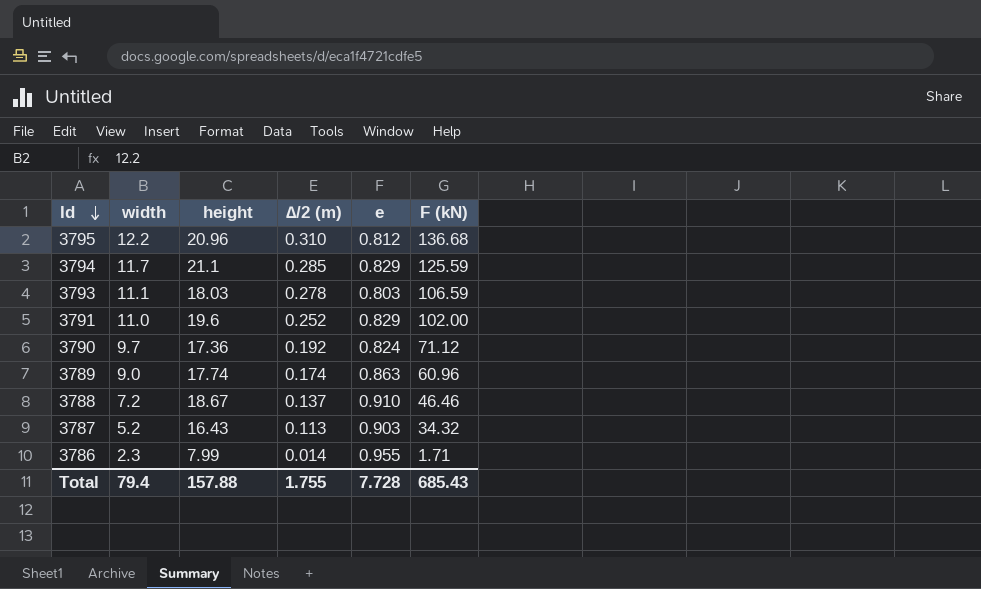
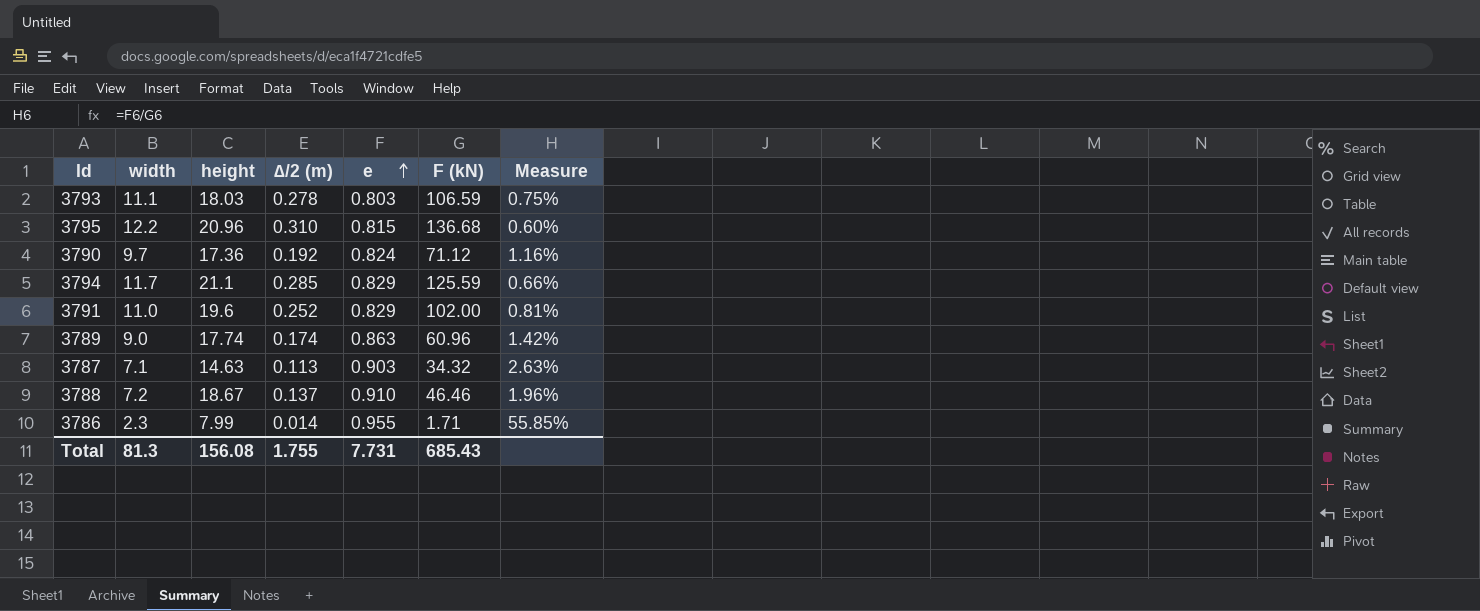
row order: Id descending -> e ascending
column Measure | formula: none -> [e] / [F (kN)]
3795 | e: 0.812 -> 0.815
3787 | width: 5.2 -> 7.1
3787 | height: 16.43 -> 14.63
Total | width: 79.4 -> 81.3
Total | height: 157.88 -> 156.08
Total | e: 7.728 -> 7.731

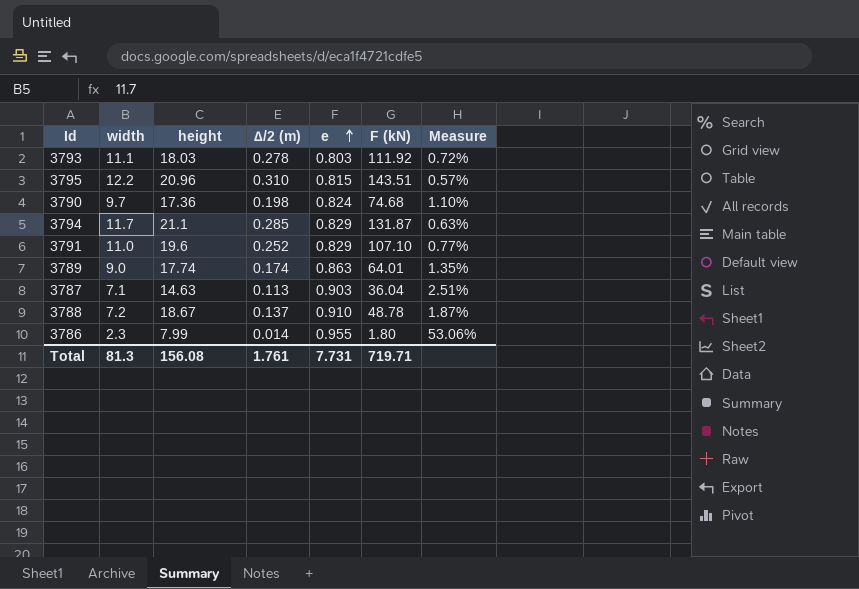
3793 | F (kN): 106.59 -> 111.92
3793 | Measure: 0.75% -> 0.72%
3795 | F (kN): 136.68 -> 143.51
3795 | Measure: 0.60% -> 0.57%
3790 | ∆/2 (m): 0.192 -> 0.198
3790 | F (kN): 71.12 -> 74.68
3790 | Measure: 1.16% -> 1.10%
3794 | F (kN): 125.59 -> 131.87
3794 | Measure: 0.66% -> 0.63%
3791 | F (kN): 102.00 -> 107.10
3791 | Measure: 0.81% -> 0.77%
3789 | F (kN): 60.96 -> 64.01
3789 | Measure: 1.42% -> 1.35%
3787 | F (kN): 34.32 -> 36.04
3787 | Measure: 2.63% -> 2.51%
3788 | F (kN): 46.46 -> 48.78
3788 | Measure: 1.96% -> 1.87%
3786 | F (kN): 1.71 -> 1.80
3786 | Measure: 55.85% -> 53.06%
Total | ∆/2 (m): 1.755 -> 1.761
Total | F (kN): 685.43 -> 719.71

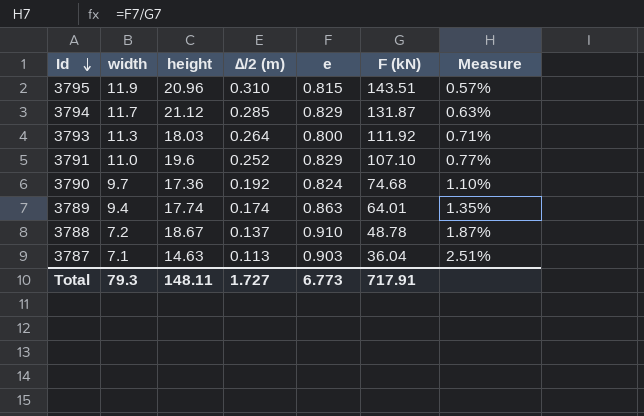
row order: e ascending -> Id descending
row 3786: 2.3 | 7.99 | 0.014 | 0.955 | 1.80 | 53.06% -> none
3795 | width: 12.2 -> 11.9
3794 | height: 21.1 -> 21.12
3793 | width: 11.1 -> 11.3
3793 | ∆/2 (m): 0.278 -> 0.264
3793 | e: 0.803 -> 0.800
3793 | Measure: 0.72% -> 0.71%
3790 | ∆/2 (m): 0.198 -> 0.192
3789 | width: 9.0 -> 9.4
Total | width: 81.3 -> 79.3
Total | height: 156.08 -> 148.11
Total | ∆/2 (m): 1.761 -> 1.727
Total | e: 7.731 -> 6.773
Total | F (kN): 719.71 -> 717.91

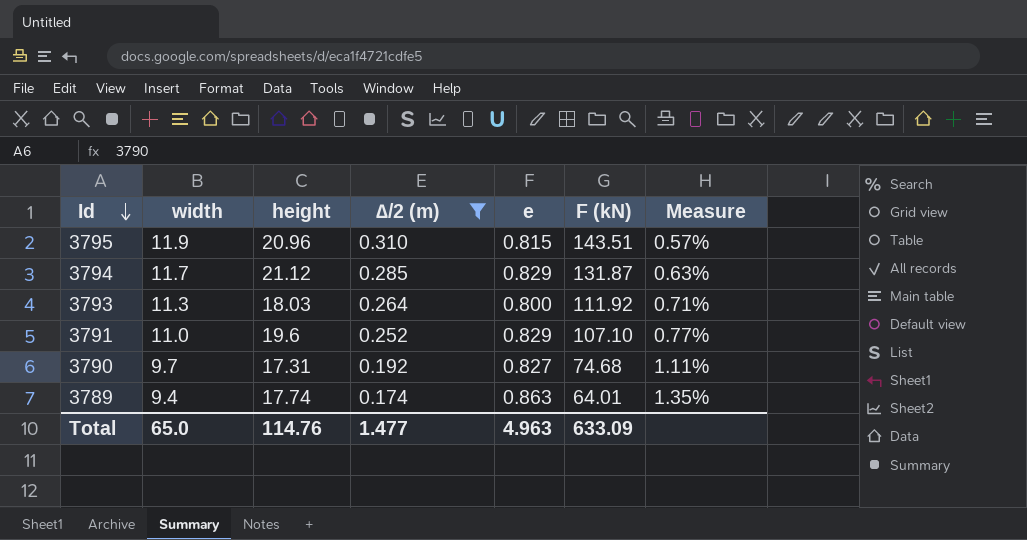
filter: none -> ∆/2 (m) >= 0.174
3790 | height: 17.36 -> 17.31
3790 | e: 0.824 -> 0.827
3790 | Measure: 1.10% -> 1.11%
Total | width: 79.3 -> 65.0
Total | height: 148.11 -> 114.76
Total | ∆/2 (m): 1.727 -> 1.477
Total | e: 6.773 -> 4.963
Total | F (kN): 717.91 -> 633.09

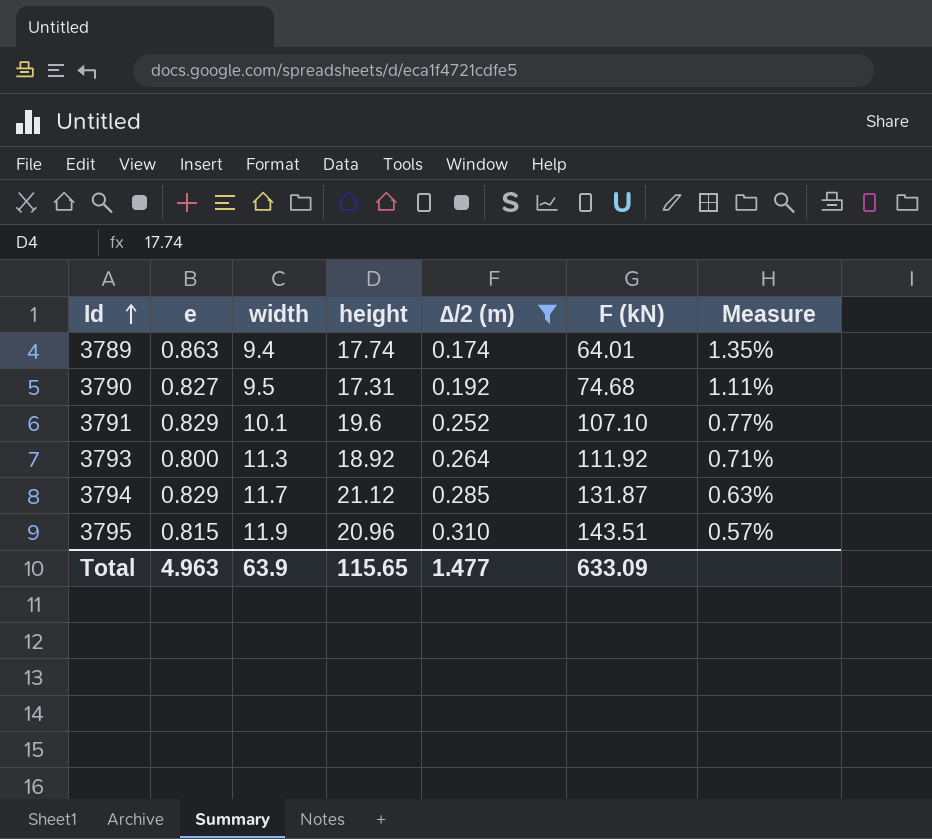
row order: Id descending -> Id ascending
column e | position: 5 -> 2
3790 | width: 9.7 -> 9.5
3791 | width: 11.0 -> 10.1
3793 | height: 18.03 -> 18.92
Total | width: 65.0 -> 63.9
Total | height: 114.76 -> 115.65

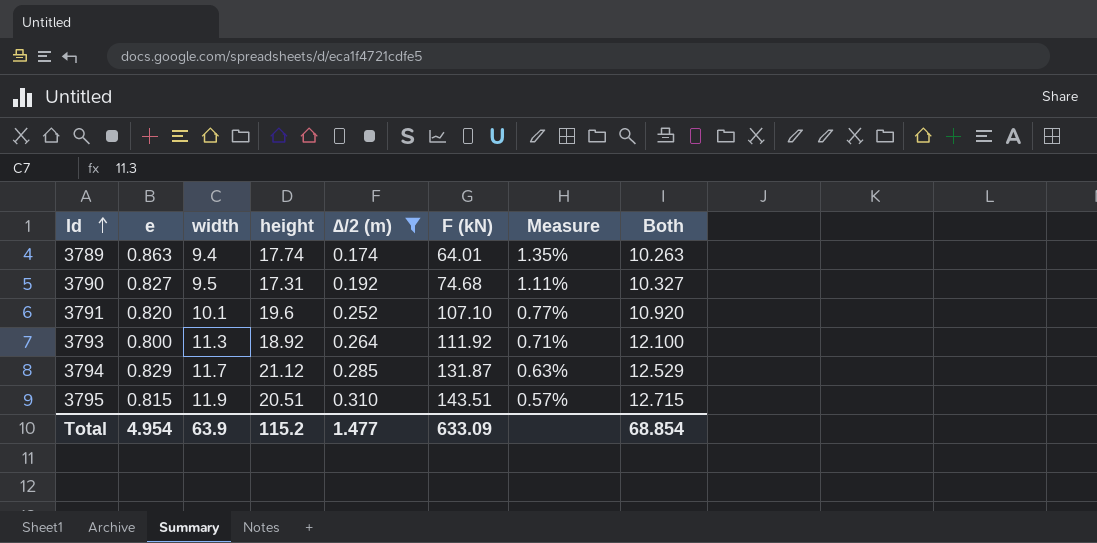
column Both | formula: none -> [e] + [width]
3791 | e: 0.829 -> 0.820
3795 | height: 20.96 -> 20.51
Total | e: 4.963 -> 4.954
Total | height: 115.65 -> 115.2

